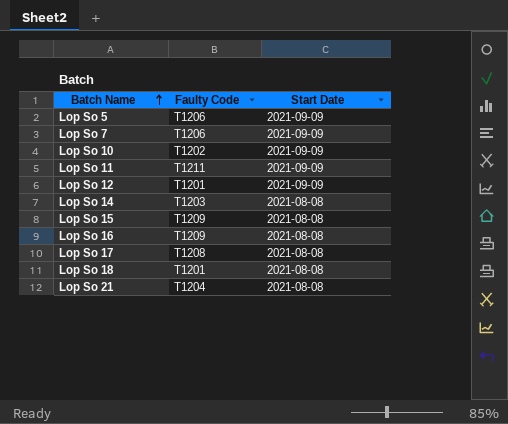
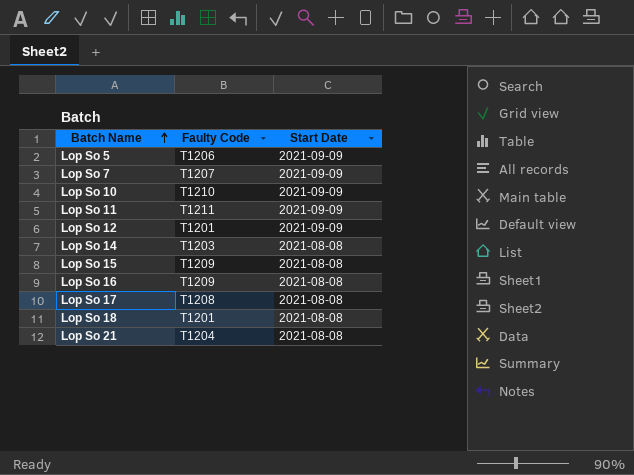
Lop So 7 | Faulty Code: T1206 -> T1207
Lop So 10 | Faulty Code: T1202 -> T1210

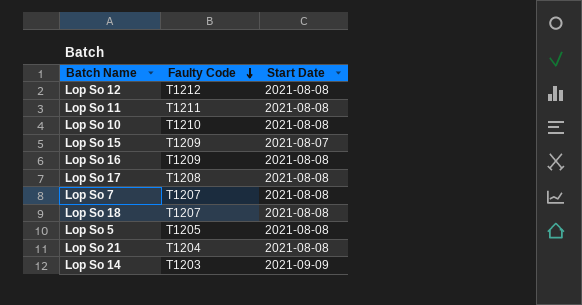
row order: Batch Name ascending -> Faulty Code descending
Lop So 12 | Faulty Code: T1201 -> T1212
Lop So 12 | Start Date: 2021-09-09 -> 2021-08-08
Lop So 11 | Start Date: 2021-09-09 -> 2021-08-08
Lop So 10 | Start Date: 2021-09-09 -> 2021-08-08
Lop So 15 | Start Date: 2021-08-08 -> 2021-08-07
Lop So 7 | Start Date: 2021-09-09 -> 2021-08-08
Lop So 18 | Faulty Code: T1201 -> T1207
Lop So 5 | Faulty Code: T1206 -> T1205
Lop So 5 | Start Date: 2021-09-09 -> 2021-08-08
Lop So 14 | Start Date: 2021-08-08 -> 2021-09-09

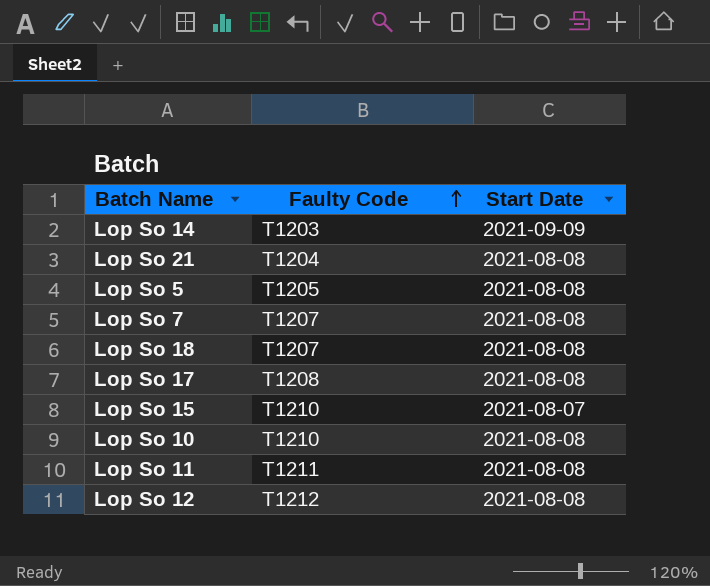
row order: Faulty Code descending -> Faulty Code ascending
row Lop So 16: T1209 | 2021-08-08 -> none
Lop So 15 | Faulty Code: T1209 -> T1210

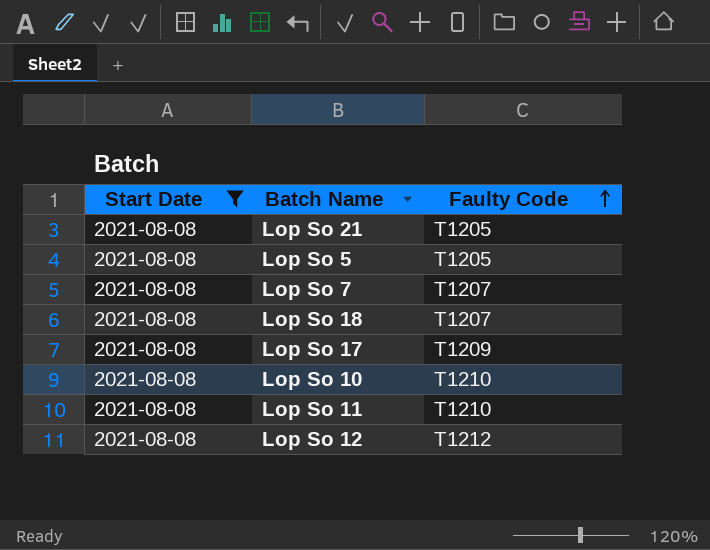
filter: none -> Start Date = 2021-08-08
column Start Date | position: 3 -> 1
Lop So 21 | Faulty Code: T1204 -> T1205
Lop So 17 | Faulty Code: T1208 -> T1209
Lop So 11 | Faulty Code: T1211 -> T1210

